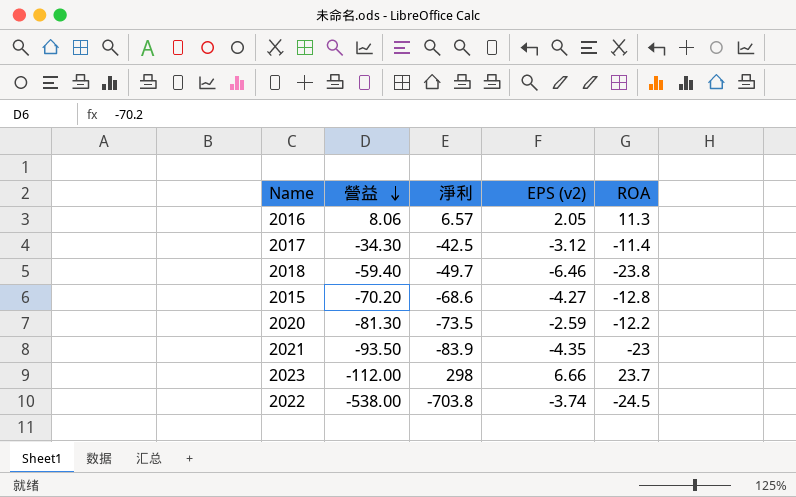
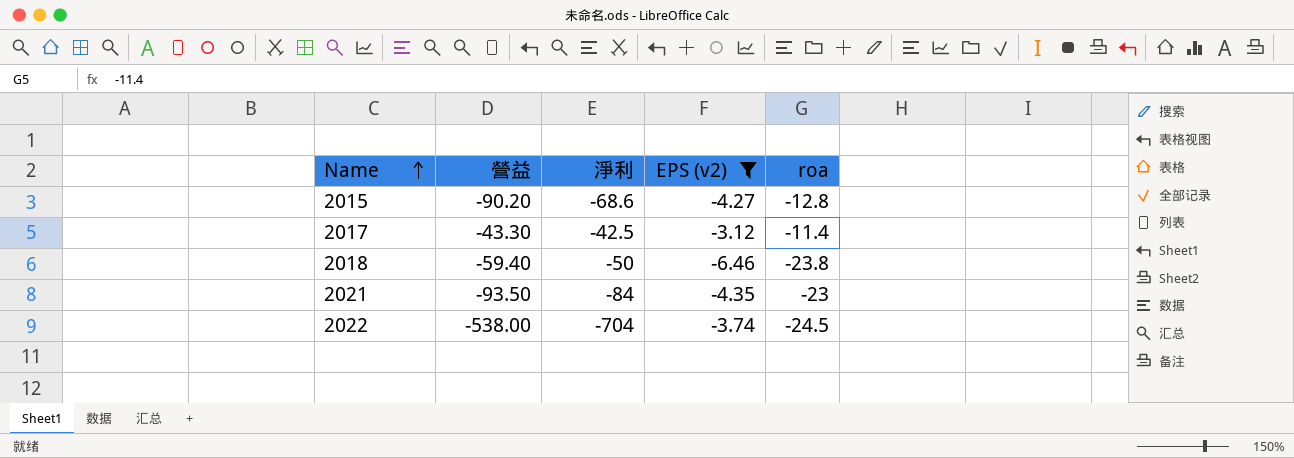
filter: none -> EPS (v2) <= -3.12
row order: 營益 descending -> Name ascending
column name: ROA -> roa
2015 | 營益: -70.20 -> -90.20
2017 | 營益: -34.30 -> -43.30
2018 | 淨利: -49.7 -> -50
2021 | 淨利: -83.9 -> -84
2022 | 淨利: -703.8 -> -704

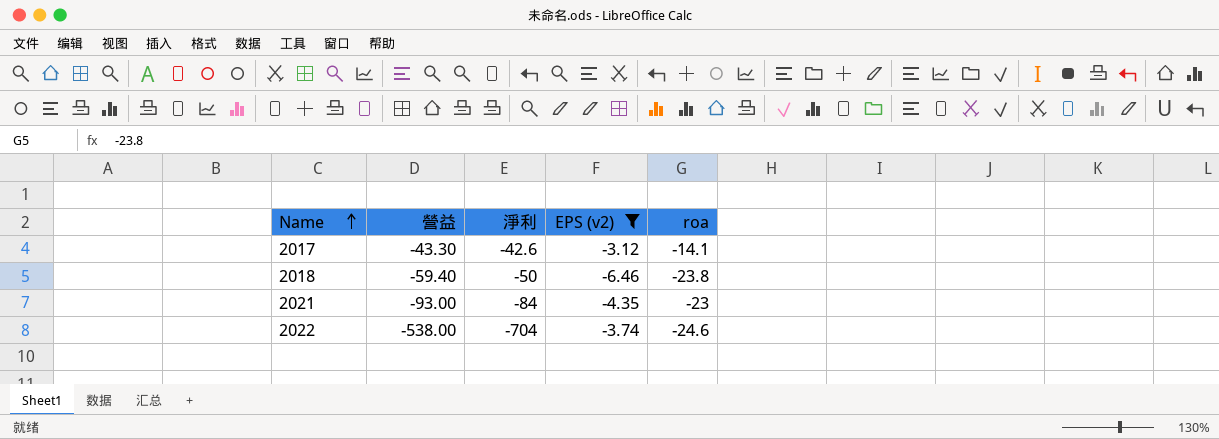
row 2015: -90.20 | -68.6 | -4.27 | -12.8 -> none
2017 | 淨利: -42.5 -> -42.6
2017 | roa: -11.4 -> -14.1
2021 | 營益: -93.50 -> -93.00
2022 | roa: -24.5 -> -24.6

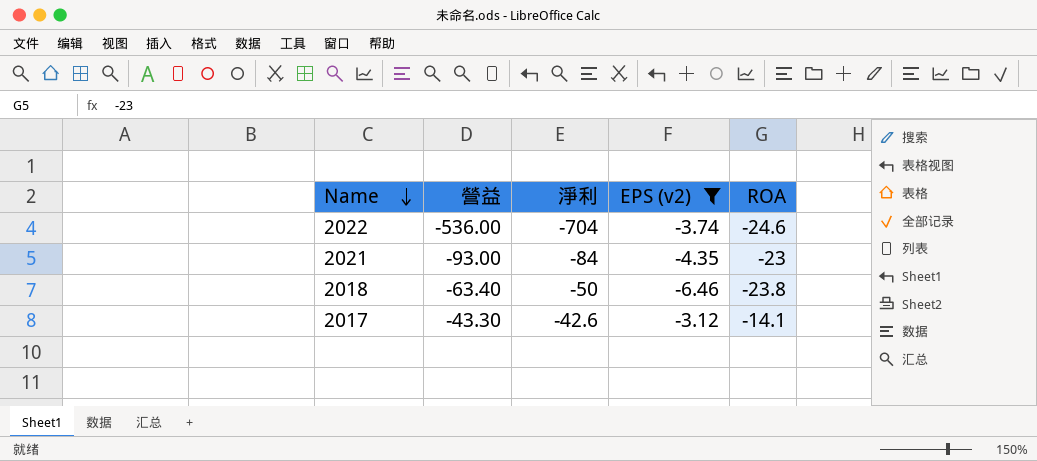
row order: Name ascending -> Name descending
column name: roa -> ROA
2022 | 營益: -538.00 -> -536.00
2018 | 營益: -59.40 -> -63.40

